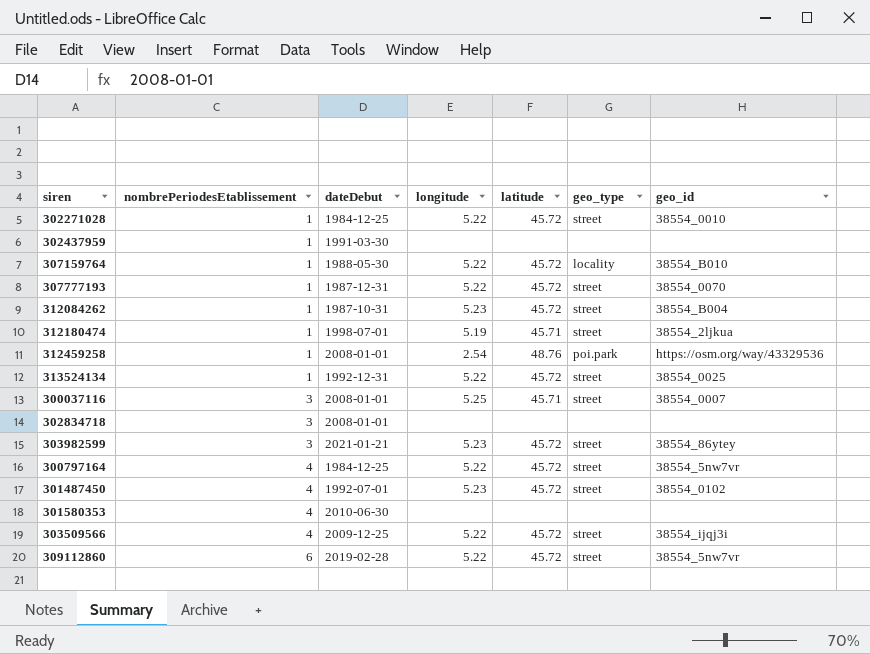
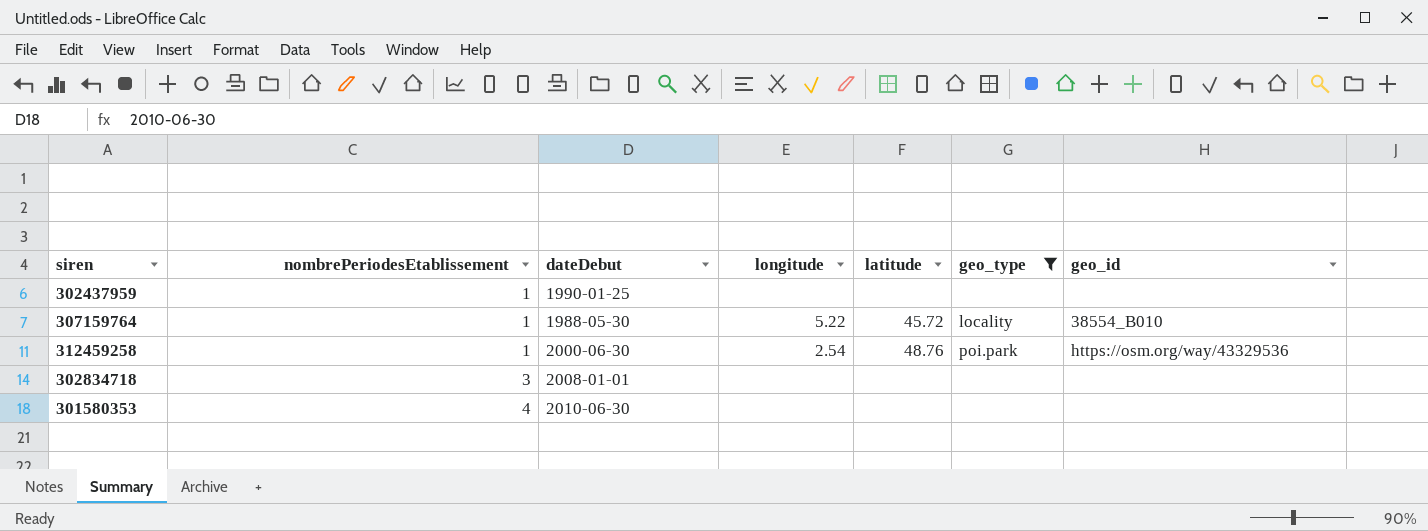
filter: none -> geo_type != street
302437959 | dateDebut: 1991-03-30 -> 1990-01-25
312459258 | dateDebut: 2008-01-01 -> 2000-06-30

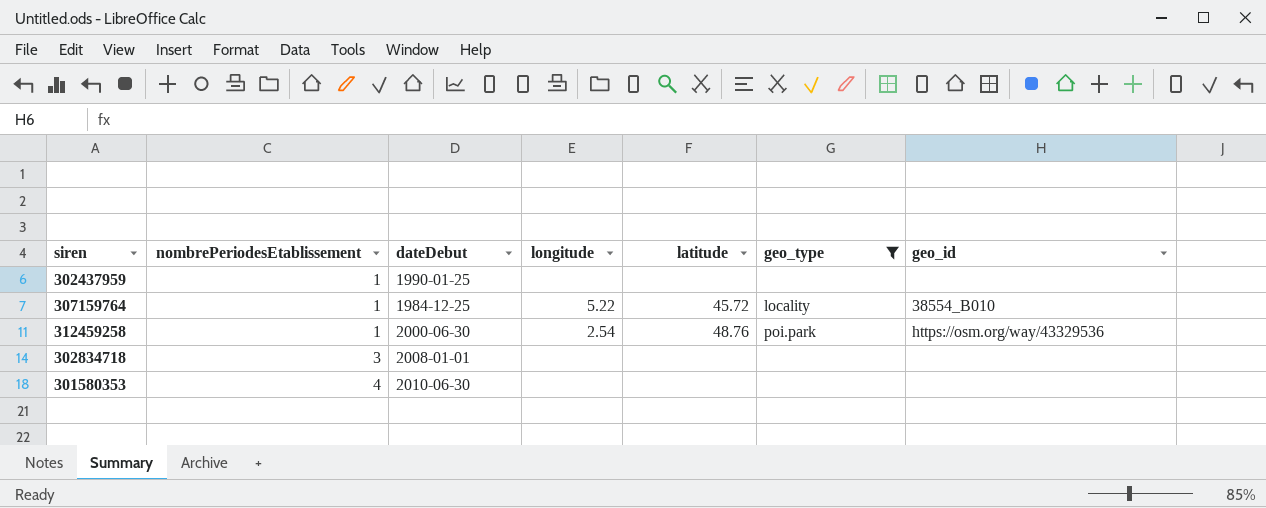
307159764 | dateDebut: 1988-05-30 -> 1984-12-25

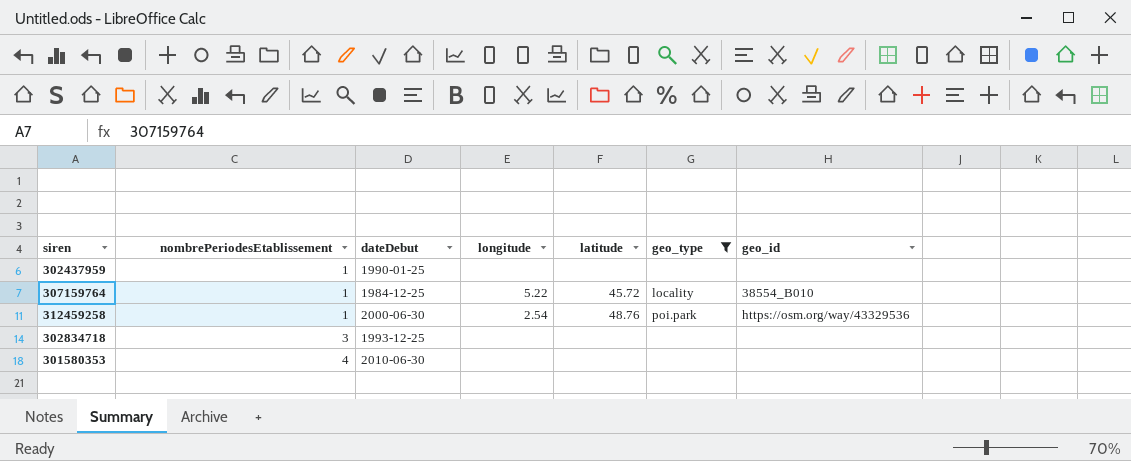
302834718 | dateDebut: 2008-01-01 -> 1993-12-25

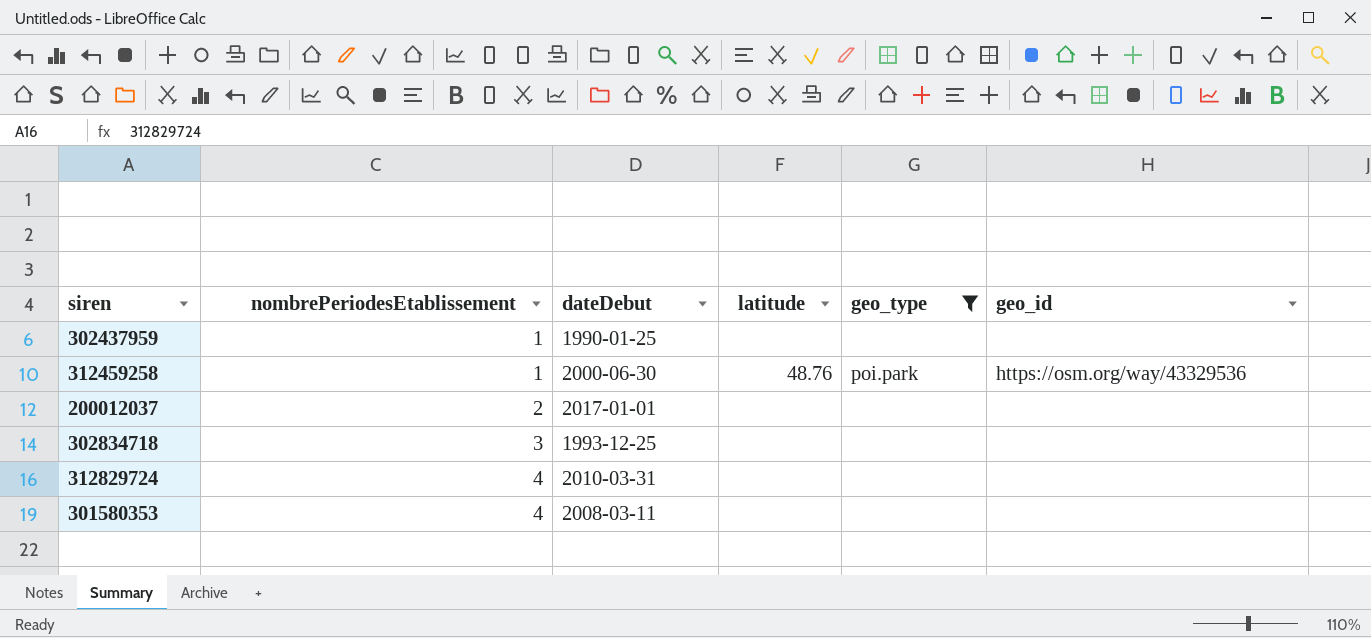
column longitude | position: 4 -> none
row 307159764: 1 | 1984-12-25 | 5.22 | 45.72 | locality | 38554_B010 -> none
row 200012037: none -> 2 | 2017-01-01 | none | none | none
row 312829724: none -> 4 | 2010-03-31 | none | none | none
301580353 | dateDebut: 2010-06-30 -> 2008-03-11

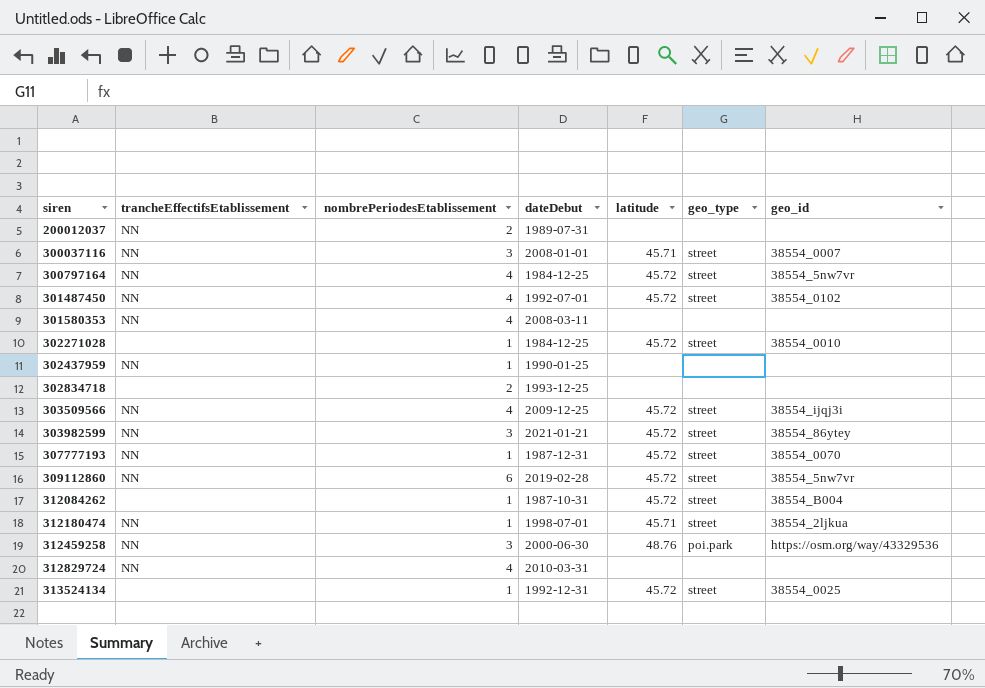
filter: geo_type != street -> none
row order: nombrePeriodesEtablissement ascending -> siren ascending
column trancheEffectifsEtablissement | position: none -> 2
200012037 | dateDebut: 2017-01-01 -> 1989-07-31
302834718 | nombrePeriodesEtablissement: 3 -> 2
312459258 | nombrePeriodesEtablissement: 1 -> 3

